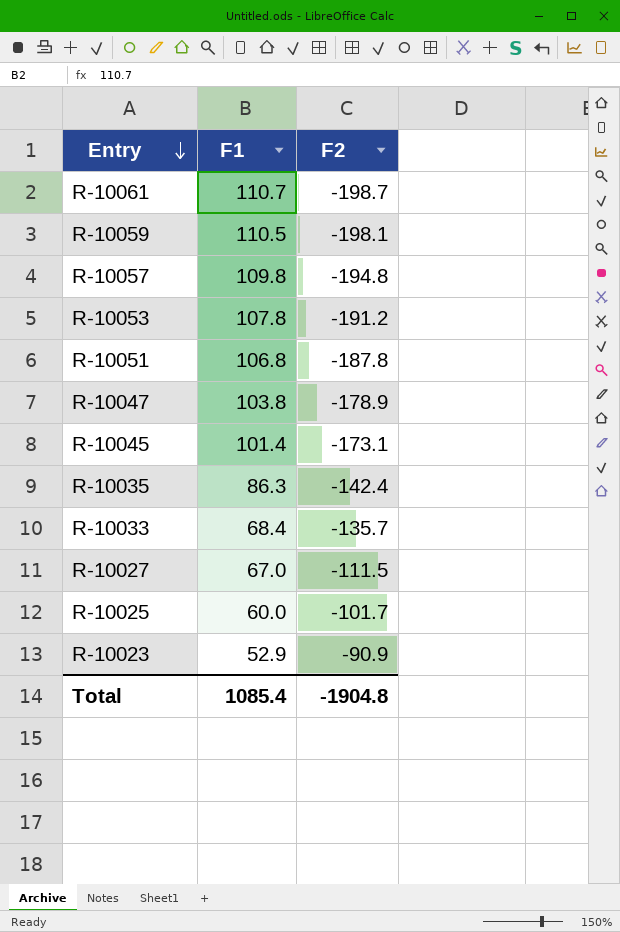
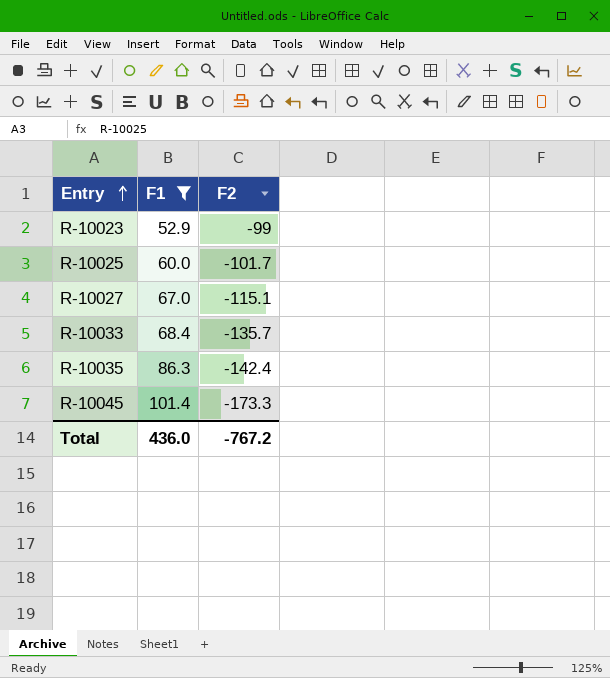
filter: none -> F1 <= 101.4
row order: Entry descending -> Entry ascending
R-10023 | F2: -90.9 -> -99
R-10027 | F2: -111.5 -> -115.1
R-10045 | F2: -173.1 -> -173.3
Total | F1: 1085.4 -> 436.0
Total | F2: -1904.8 -> -767.2

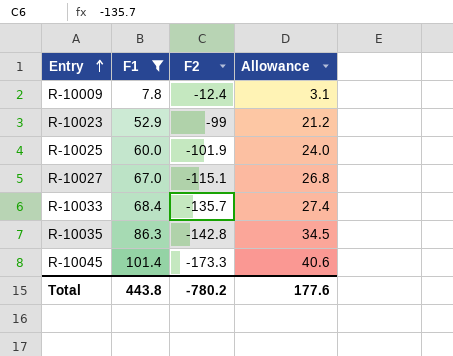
column Allowance | formula: none -> [F1] * 0.4
row R-10009: none -> 7.8 | -12.4 | 3.1
R-10025 | F2: -101.7 -> -101.9
R-10035 | F2: -142.4 -> -142.8
Total | F1: 436.0 -> 443.8
Total | F2: -767.2 -> -780.2

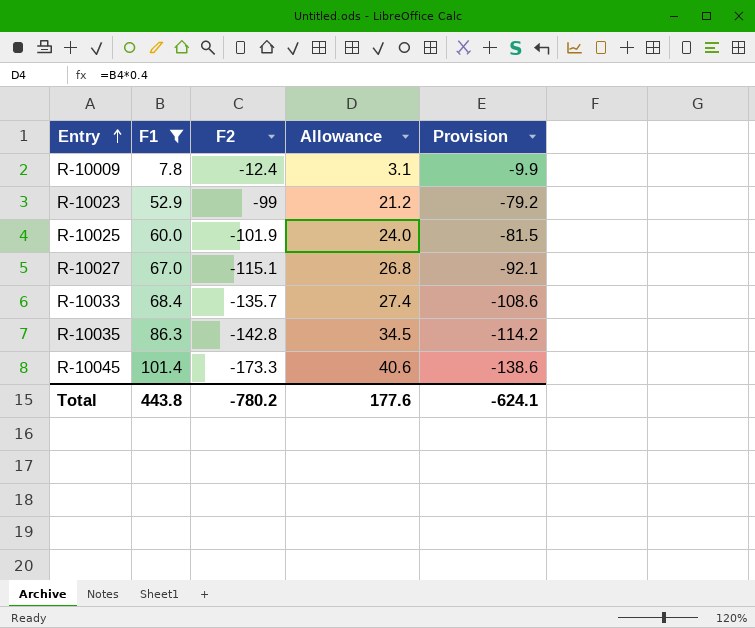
column Provision | formula: none -> [F2] * 0.8

